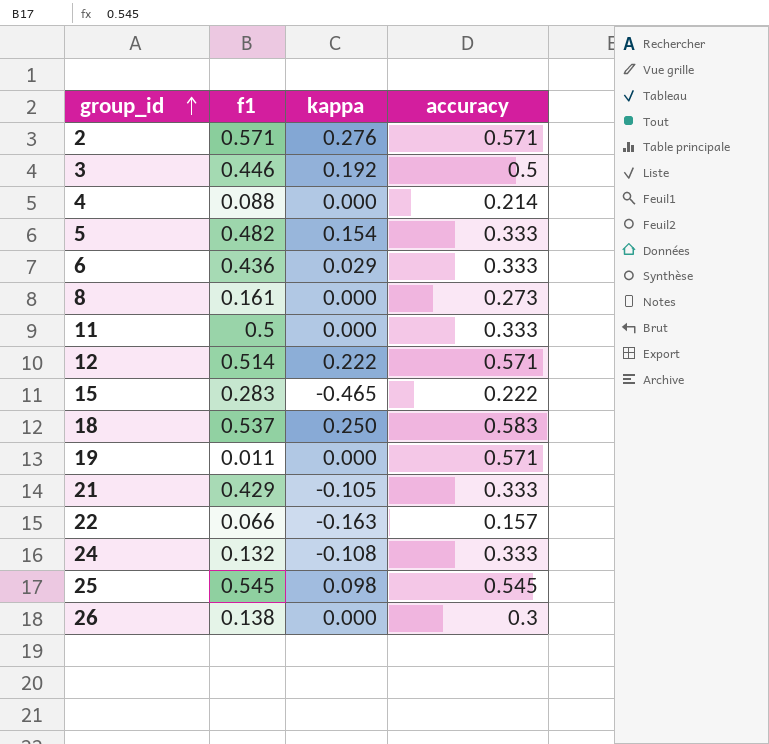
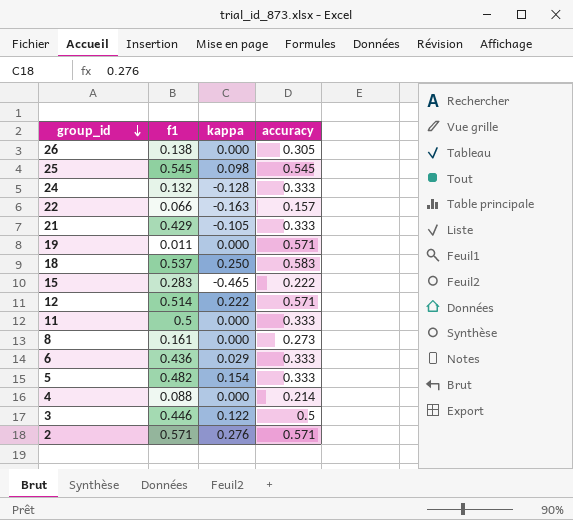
row order: group_id ascending -> group_id descending
26 | accuracy: 0.3 -> 0.305
24 | kappa: -0.108 -> -0.128
3 | kappa: 0.192 -> 0.122

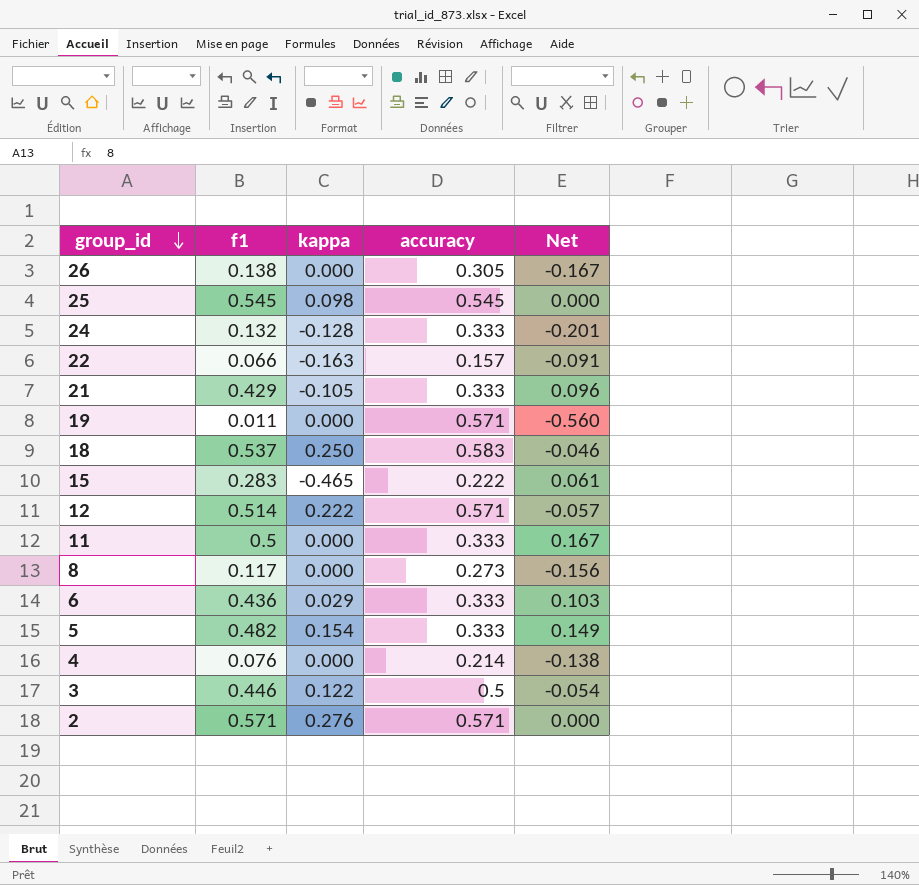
column Net | formula: none -> [f1] - [accuracy]
8 | f1: 0.161 -> 0.117
4 | f1: 0.088 -> 0.076

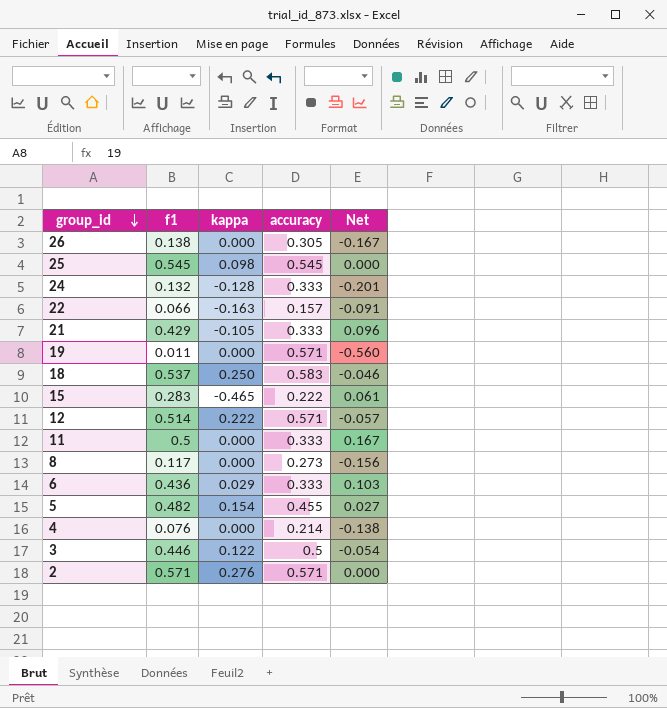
5 | accuracy: 0.333 -> 0.455
5 | Net: 0.149 -> 0.027

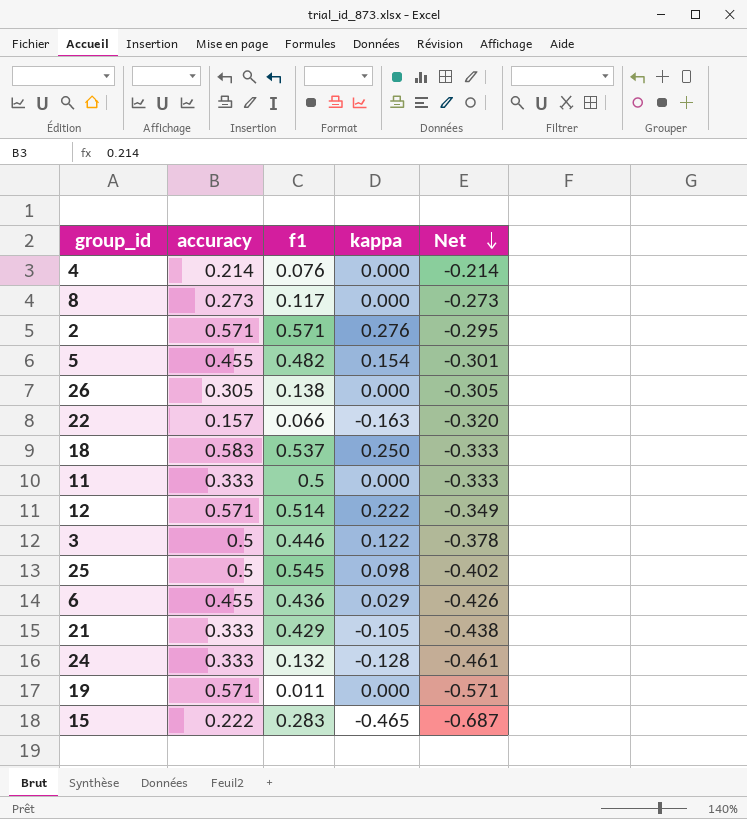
row order: group_id descending -> Net descending
column accuracy | position: 4 -> 2
column Net | formula: [f1] - [accuracy] -> [kappa] - [accuracy]
25 | accuracy: 0.545 -> 0.5
6 | accuracy: 0.333 -> 0.455

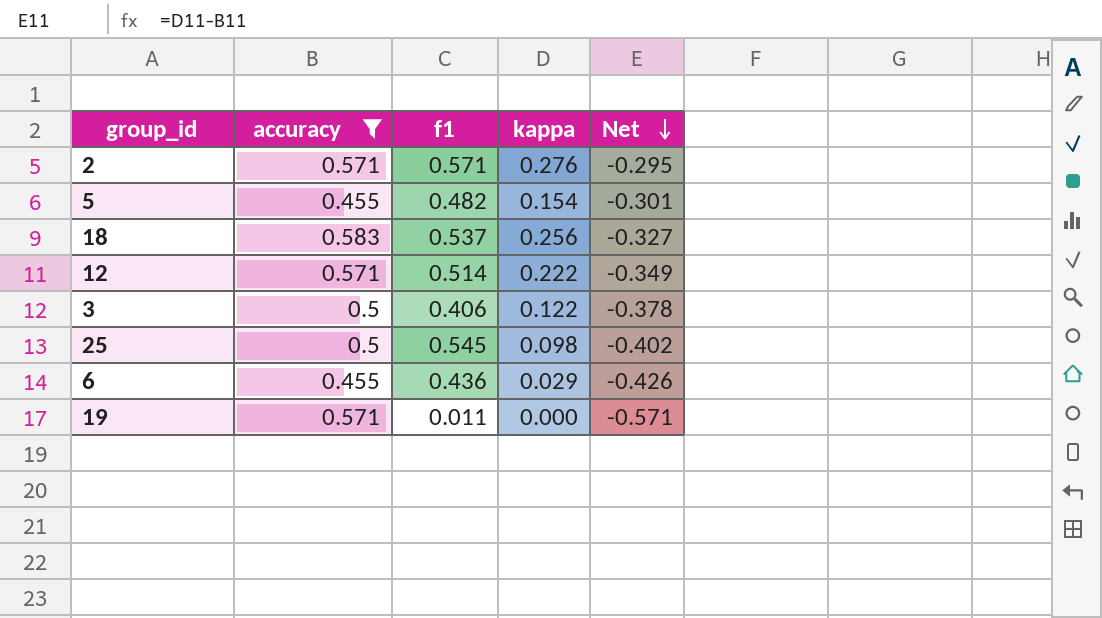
filter: none -> accuracy >= 0.455
18 | kappa: 0.250 -> 0.256
18 | Net: -0.333 -> -0.327
3 | f1: 0.446 -> 0.406

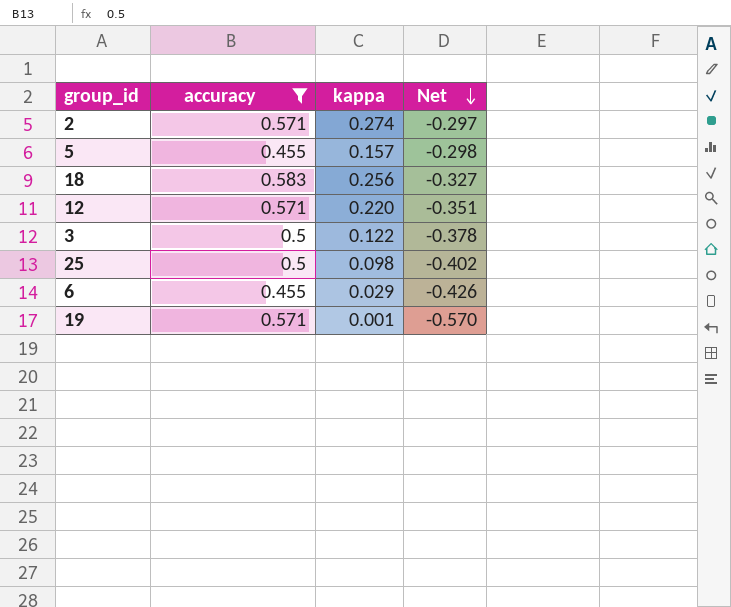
column f1 | position: 3 -> none
2 | kappa: 0.276 -> 0.274
2 | Net: -0.295 -> -0.297
5 | kappa: 0.154 -> 0.157
5 | Net: -0.301 -> -0.298
12 | kappa: 0.222 -> 0.220
12 | Net: -0.349 -> -0.351
19 | kappa: 0.000 -> 0.001
19 | Net: -0.571 -> -0.570

